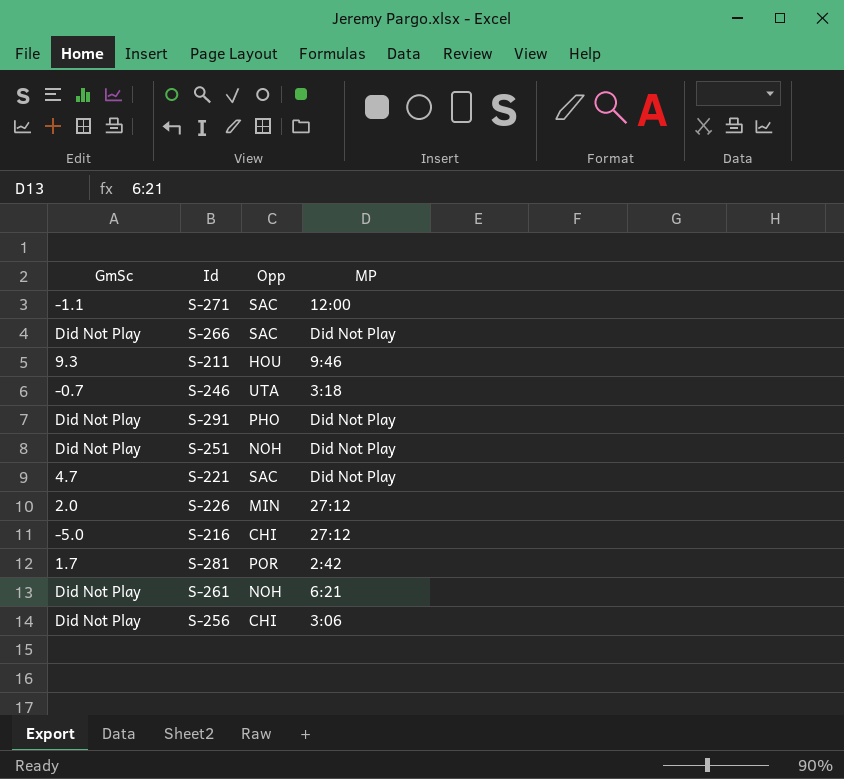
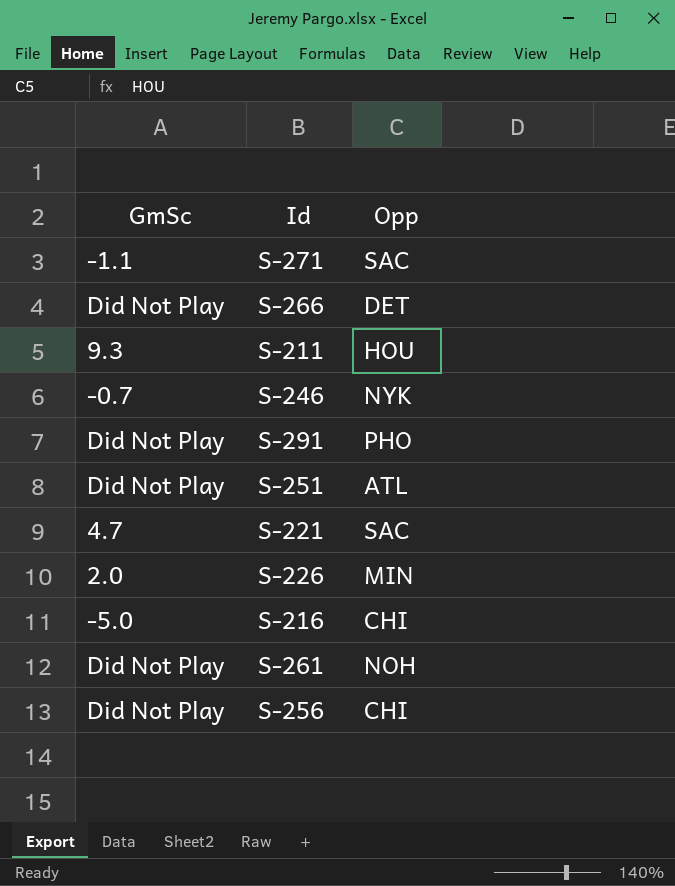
column MP | position: 4 -> none
row S-281: 1.7 | POR | 2:42 -> none
S-266 | Opp: SAC -> DET
S-246 | Opp: UTA -> NYK
S-251 | Opp: NOH -> ATL

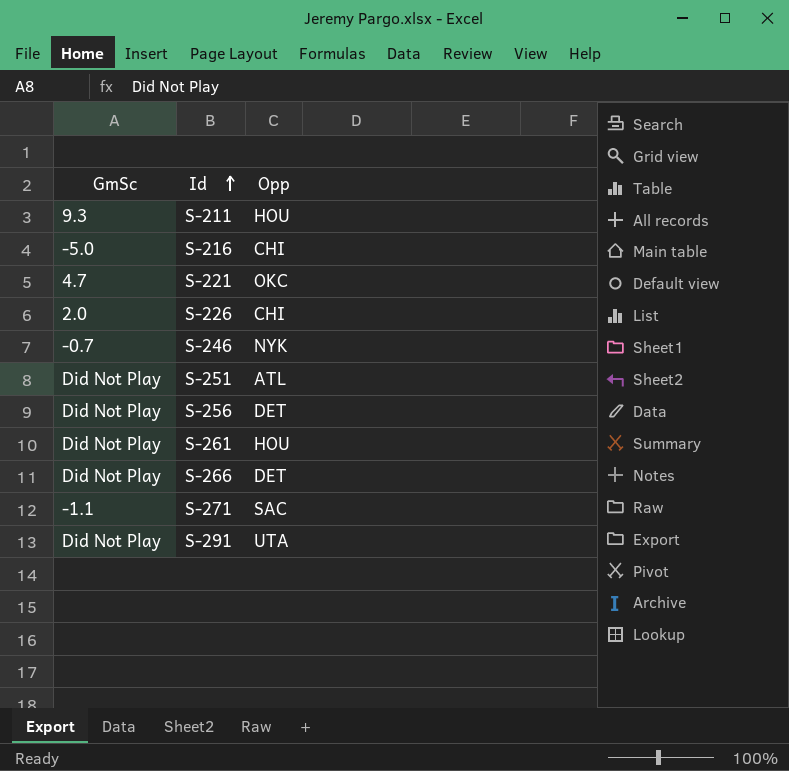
row order: none -> Id ascending
S-221 | Opp: SAC -> OKC
S-226 | Opp: MIN -> CHI
S-256 | Opp: CHI -> DET
S-261 | Opp: NOH -> HOU
S-291 | Opp: PHO -> UTA

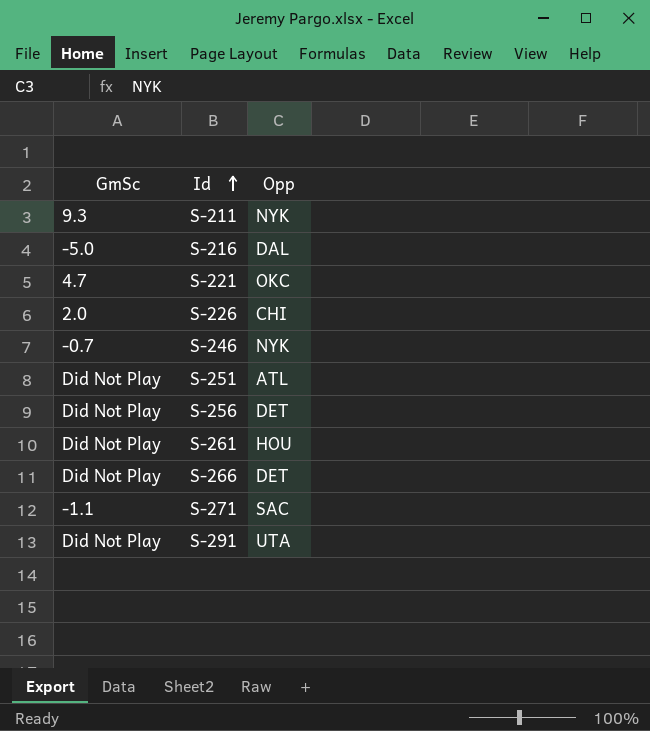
S-211 | Opp: HOU -> NYK
S-216 | Opp: CHI -> DAL

